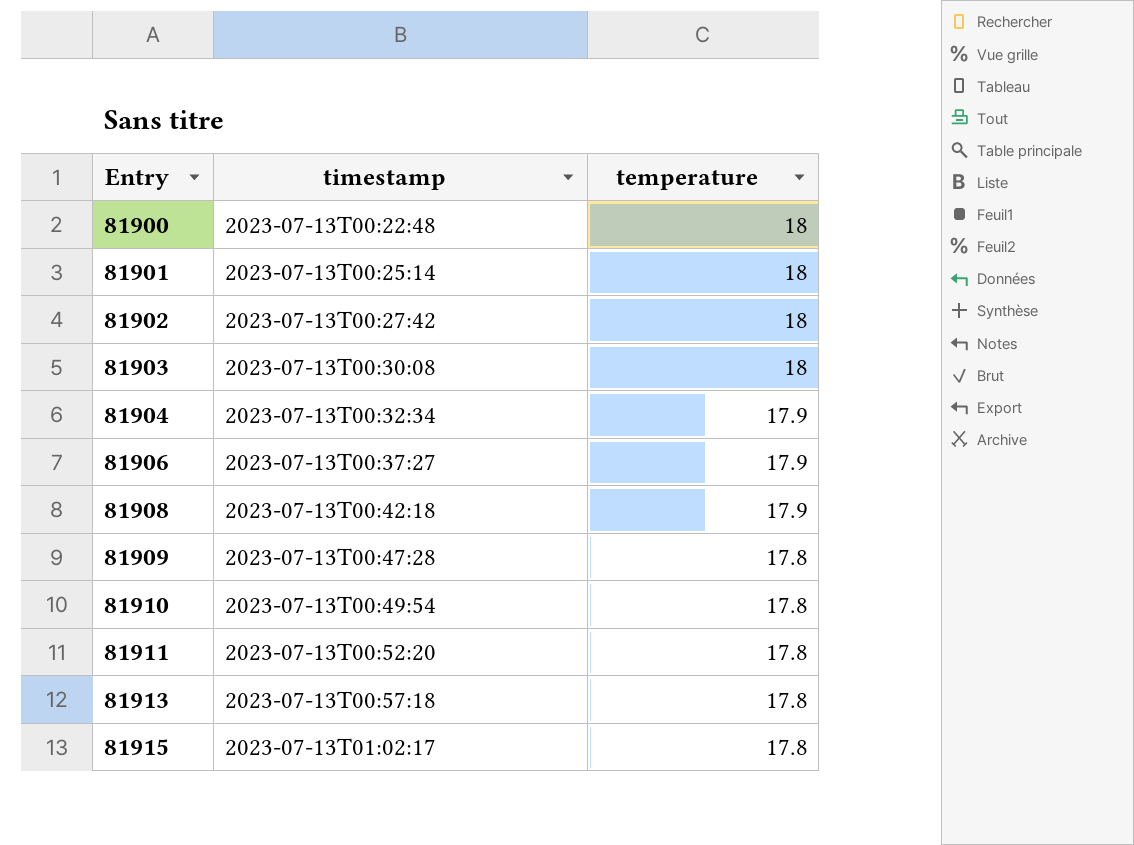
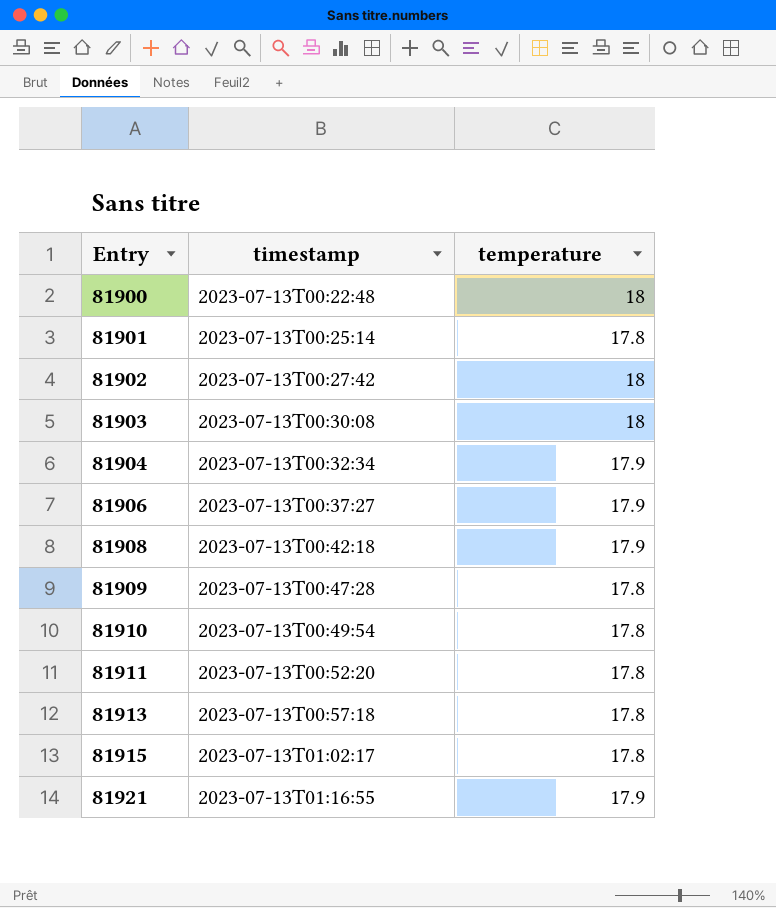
81901 | temperature: 18 -> 17.8
row 81921: none -> 2023-07-13T01:16:55 | 17.9

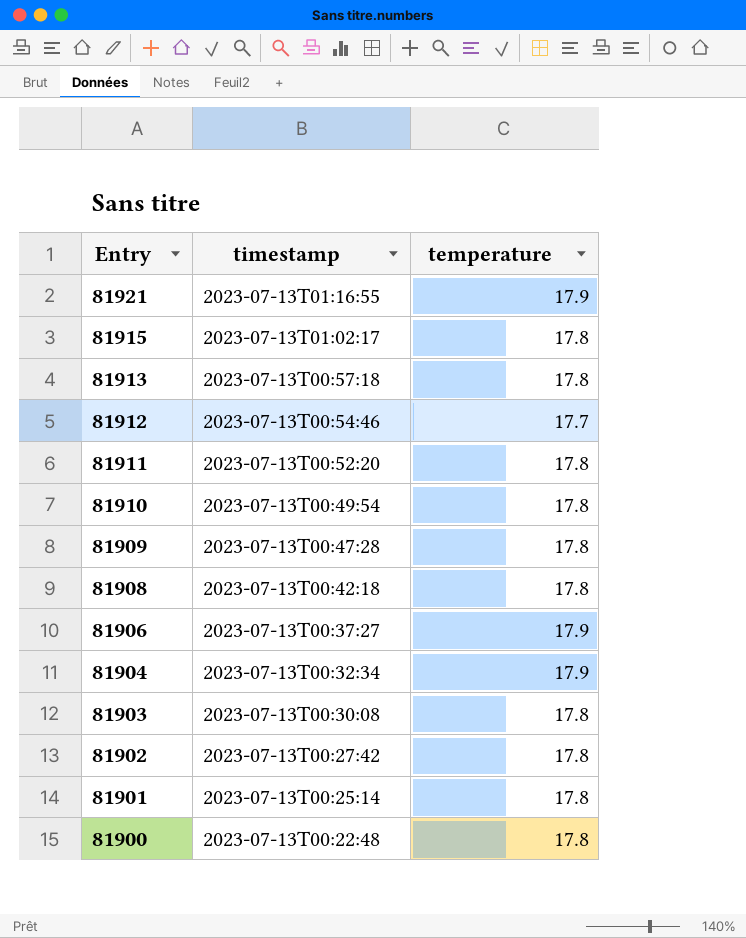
row order: Entry ascending -> Entry descending
row 81912: none -> 2023-07-13T00:54:46 | 17.7
81908 | temperature: 17.9 -> 17.8
81903 | temperature: 18 -> 17.8
81902 | temperature: 18 -> 17.8
81900 | temperature: 18 -> 17.8

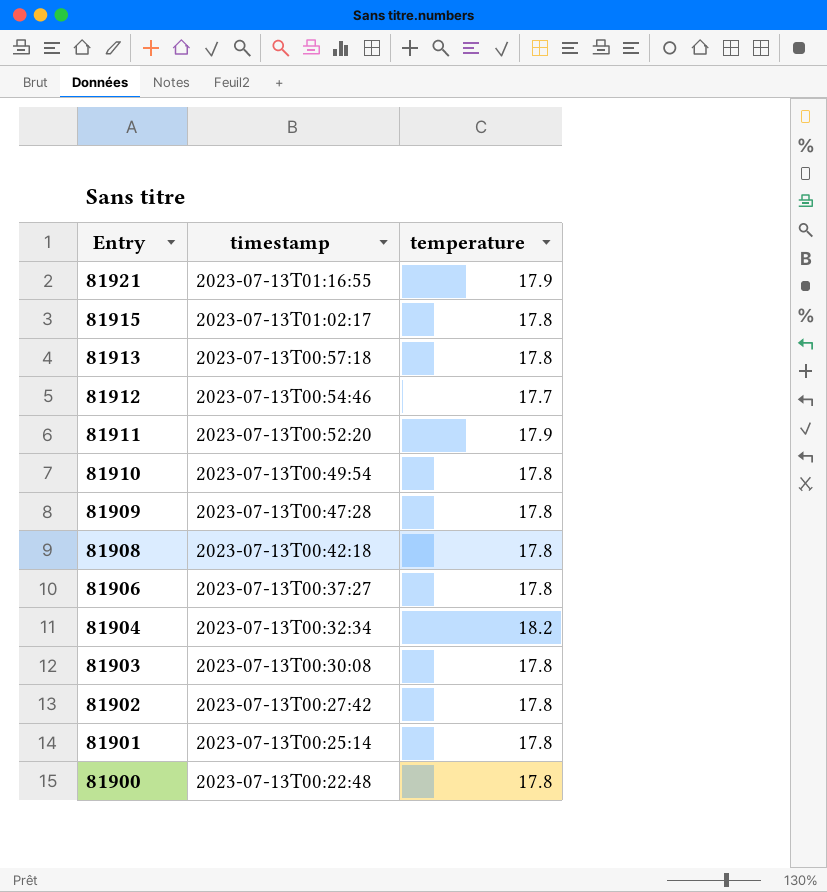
81911 | temperature: 17.8 -> 17.9
81906 | temperature: 17.9 -> 17.8
81904 | temperature: 17.9 -> 18.2

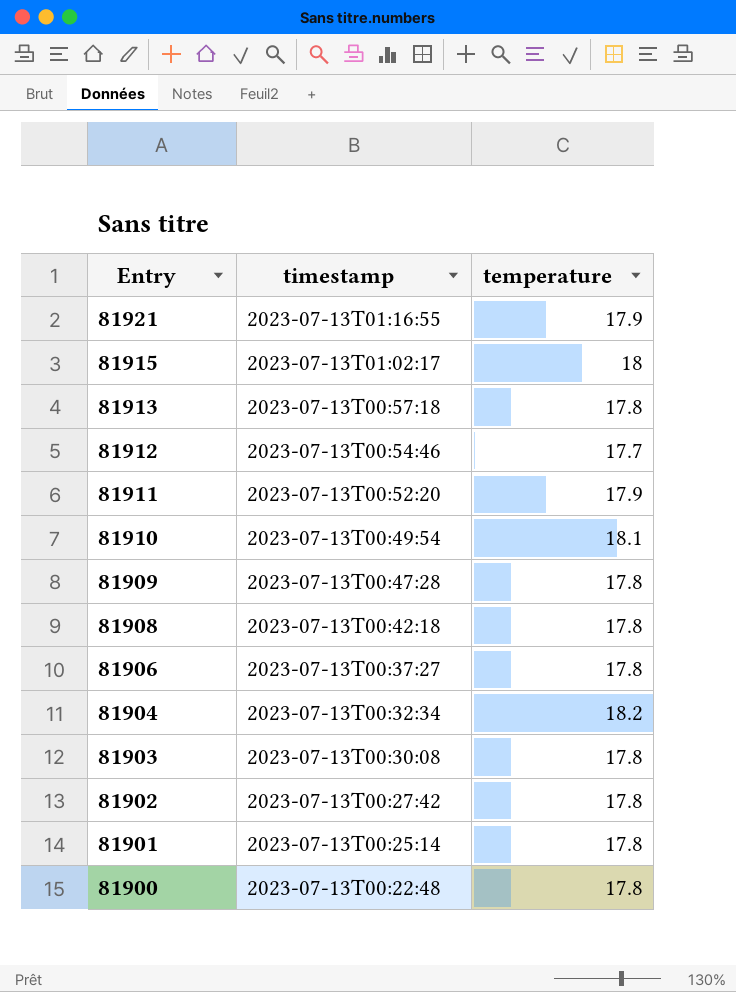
81915 | temperature: 17.8 -> 18
81910 | temperature: 17.8 -> 18.1

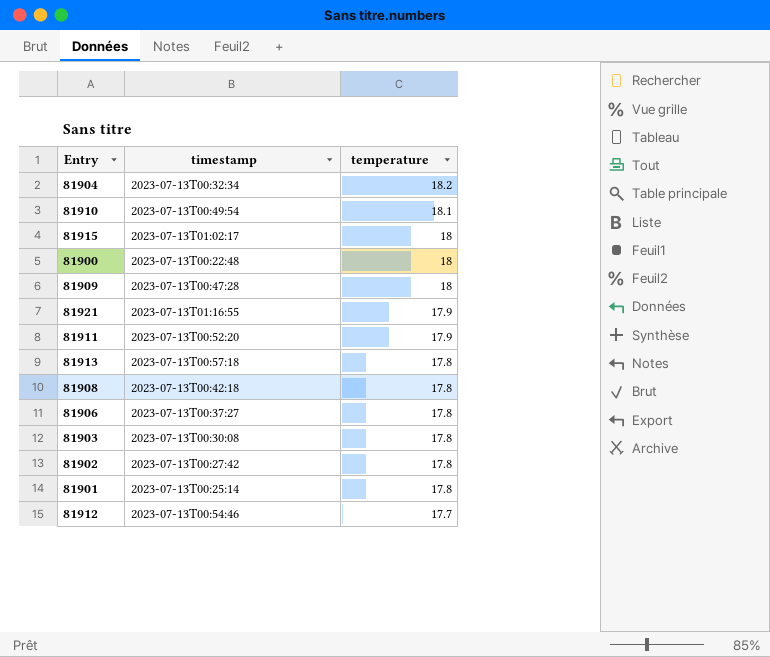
row order: Entry descending -> temperature descending
81900 | temperature: 17.8 -> 18
81909 | temperature: 17.8 -> 18

